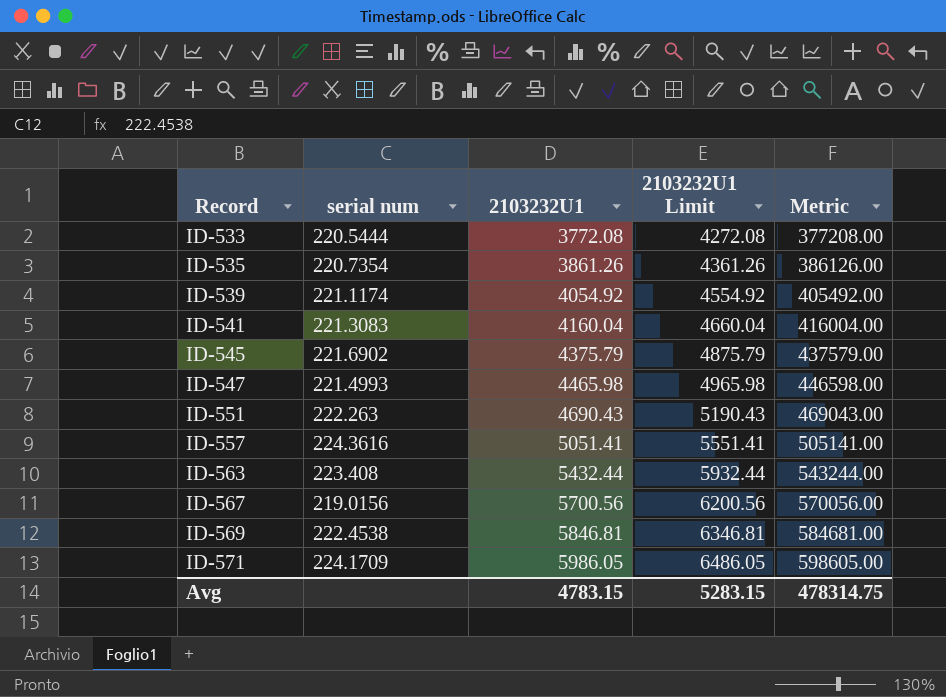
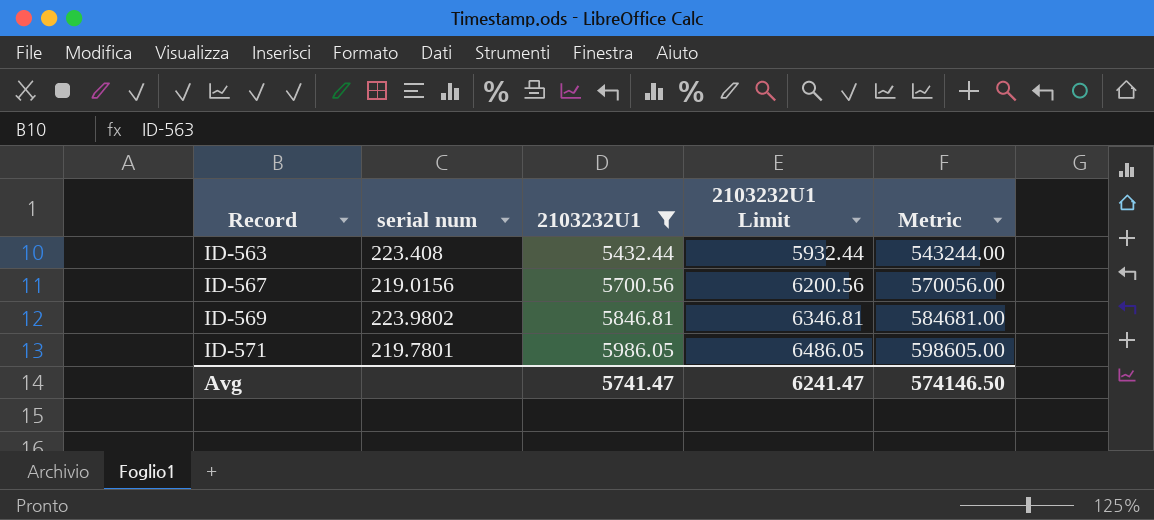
filter: none -> 2103232U1 >= 5432.44
ID-569 | serial num: 222.4538 -> 223.9802
ID-571 | serial num: 224.1709 -> 219.7801
Avg | 2103232U1: 4783.15 -> 5741.47
Avg | 2103232U1 Limit: 5283.15 -> 6241.47
Avg | Metric: 478314.75 -> 574146.50

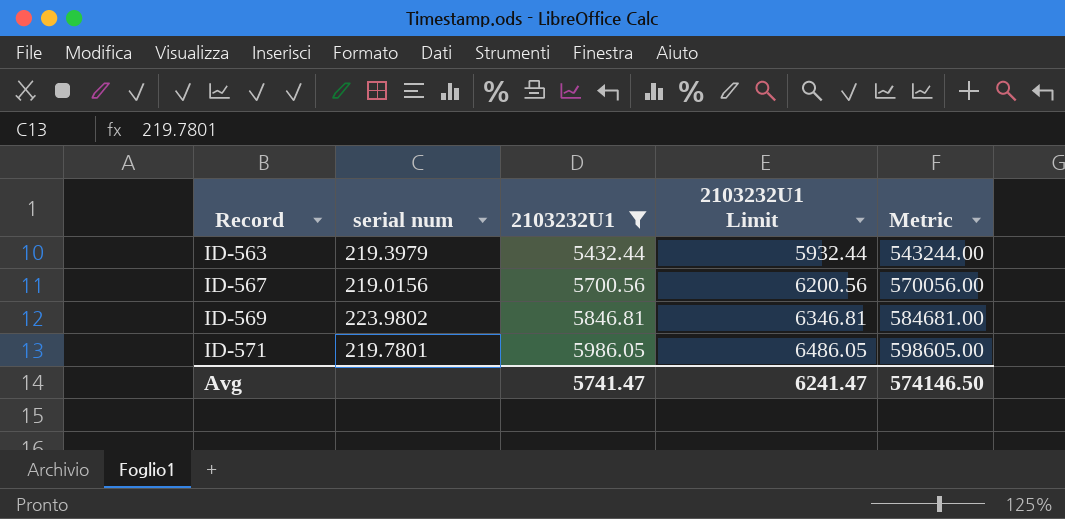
ID-563 | serial num: 223.408 -> 219.3979

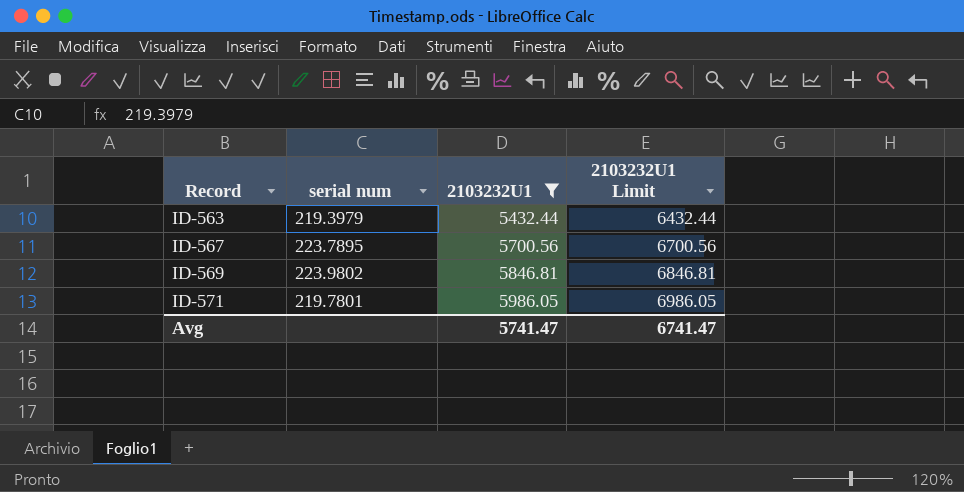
column Metric | formula: [2103232U1] * 100 -> none
column 2103232U1 Limit | formula: [2103232U1] + 500 -> [2103232U1] + 1000
ID-567 | serial num: 219.0156 -> 223.7895
Avg | 2103232U1 Limit: 6241.47 -> 6741.47

